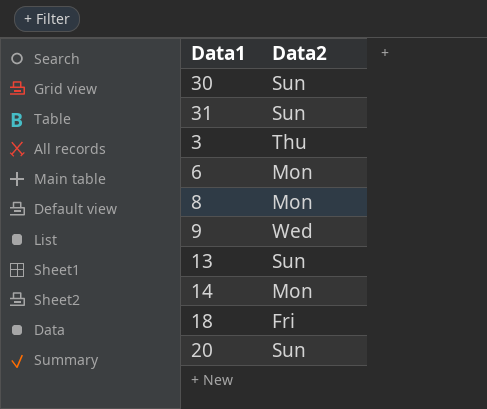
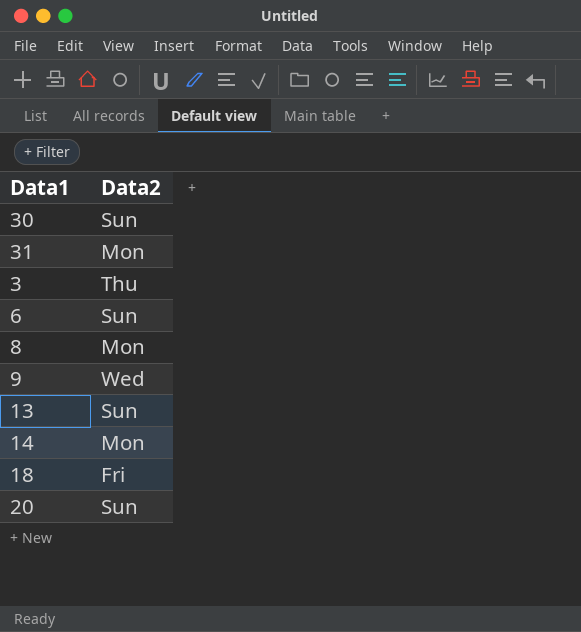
31 | Data2: Sun -> Mon
6 | Data2: Mon -> Sun

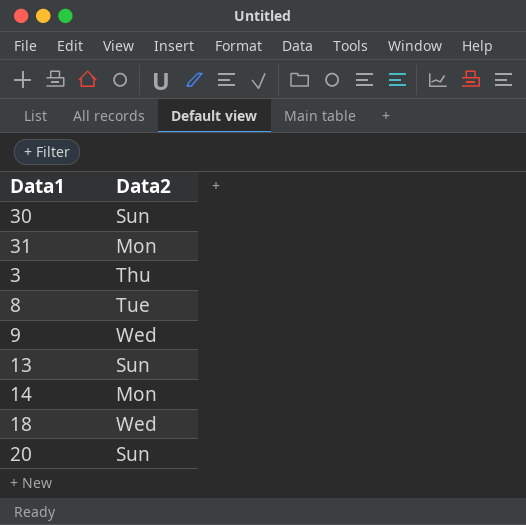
row 6: Sun -> none
8 | Data2: Mon -> Tue
18 | Data2: Fri -> Wed

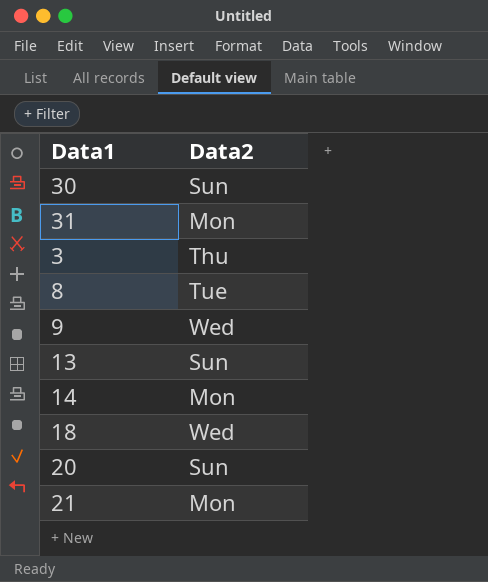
row 21: none -> Mon

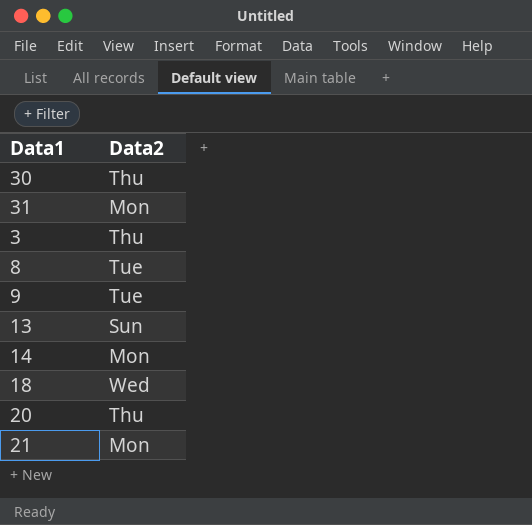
30 | Data2: Sun -> Thu
9 | Data2: Wed -> Tue
20 | Data2: Sun -> Thu

